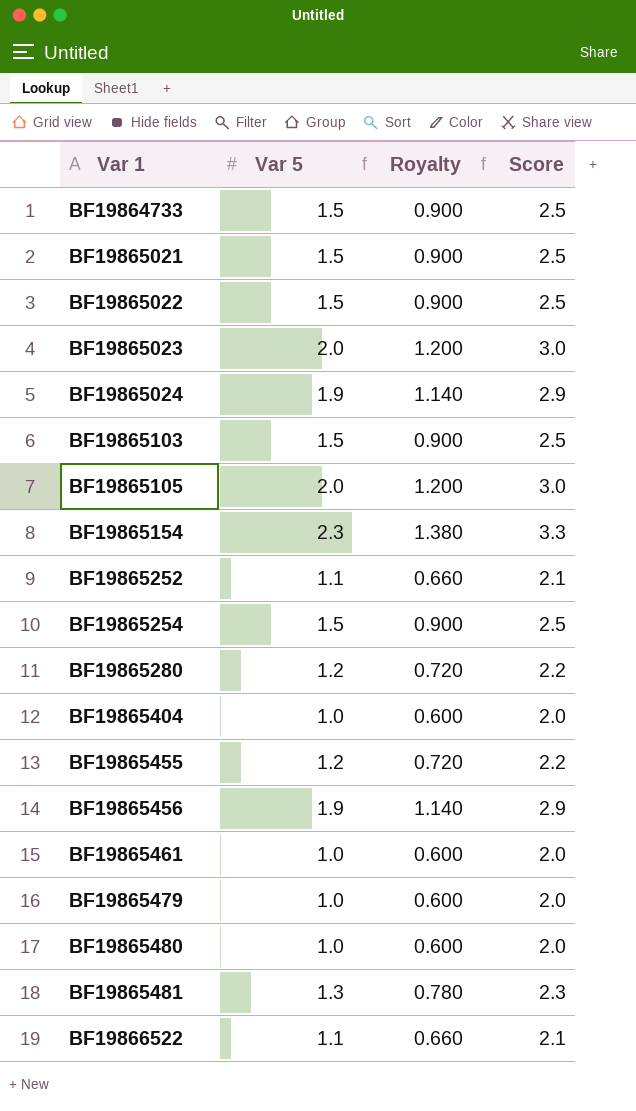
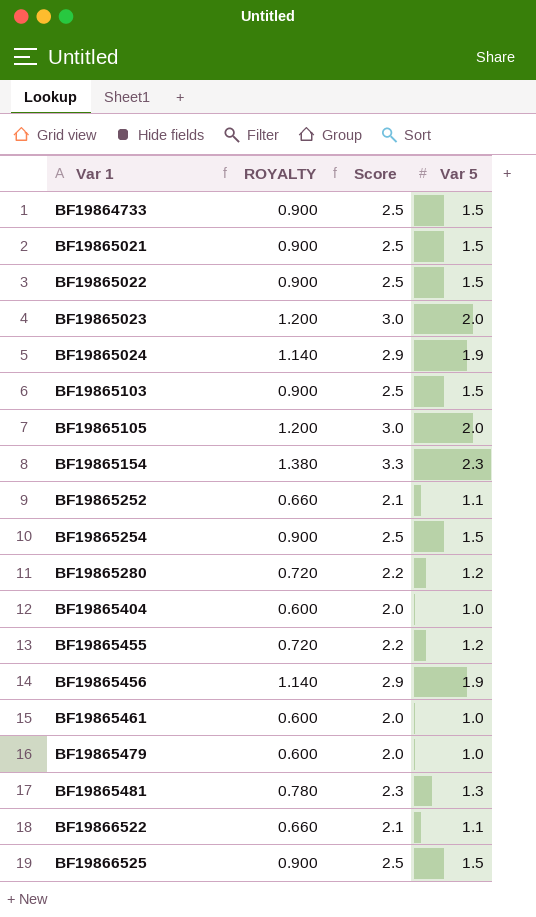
column name: Royalty -> ROYALTY
column Var 5 | position: 2 -> 4
row BF19865480: 1.0 | 0.600 | 2.0 -> none
row BF19866525: none -> 0.900 | 2.5 | 1.5

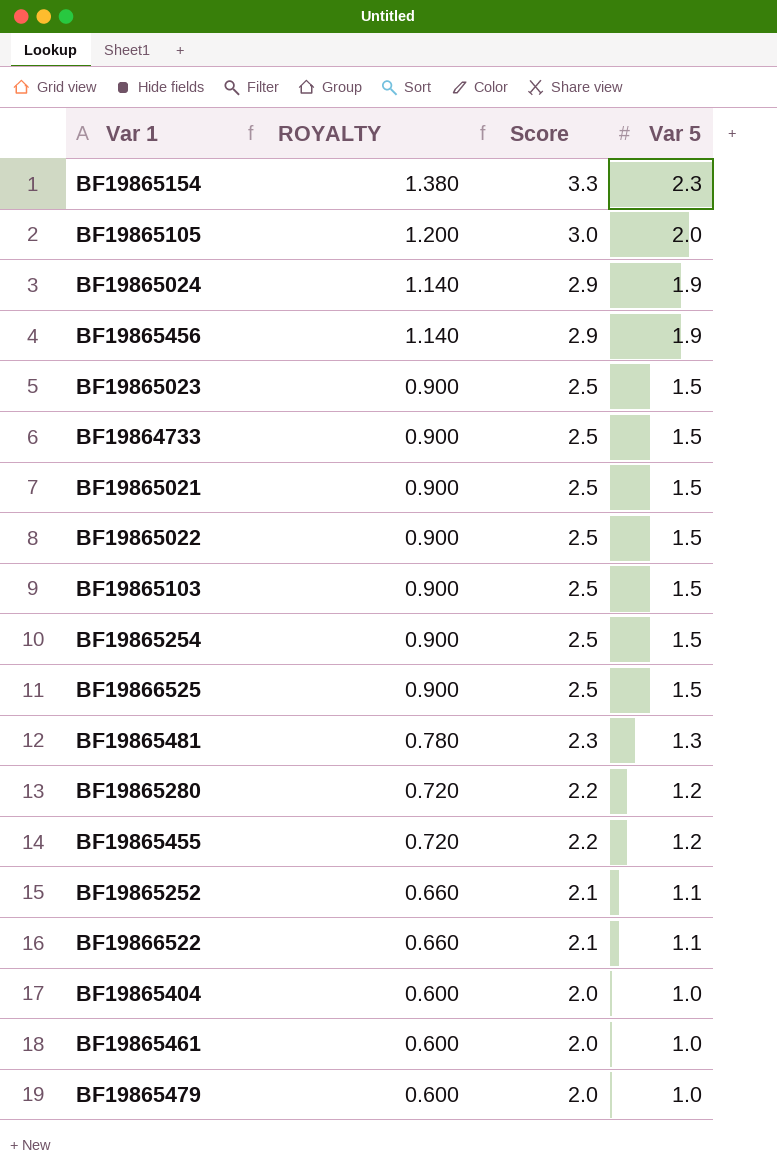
row order: Var 1 ascending -> ROYALTY descending
BF19865023 | ROYALTY: 1.200 -> 0.900
BF19865023 | Score: 3.0 -> 2.5
BF19865023 | Var 5: 2.0 -> 1.5

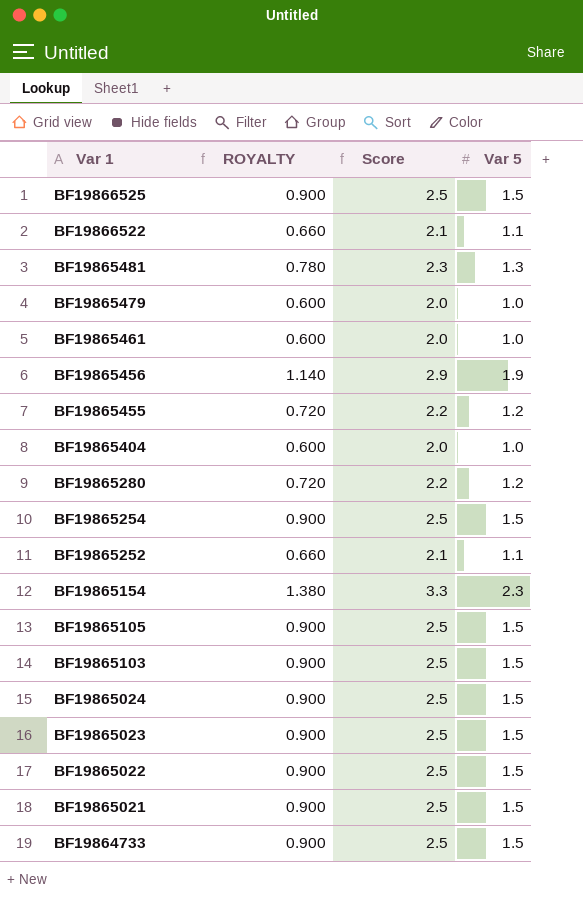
row order: ROYALTY descending -> Var 1 descending
BF19865105 | ROYALTY: 1.200 -> 0.900
BF19865105 | Score: 3.0 -> 2.5
BF19865105 | Var 5: 2.0 -> 1.5
BF19865024 | ROYALTY: 1.140 -> 0.900
BF19865024 | Score: 2.9 -> 2.5
BF19865024 | Var 5: 1.9 -> 1.5

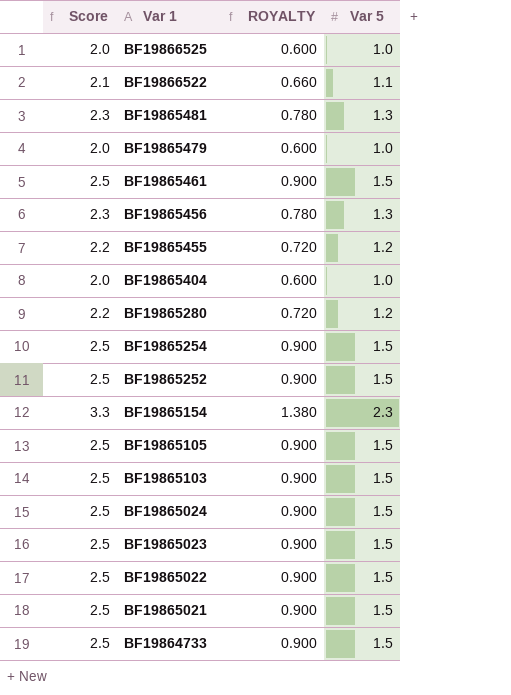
column Score | position: 3 -> 1
BF19866525 | Score: 2.5 -> 2.0
BF19866525 | ROYALTY: 0.900 -> 0.600
BF19866525 | Var 5: 1.5 -> 1.0
BF19865461 | Score: 2.0 -> 2.5
BF19865461 | ROYALTY: 0.600 -> 0.900
BF19865461 | Var 5: 1.0 -> 1.5
BF19865456 | Score: 2.9 -> 2.3
BF19865456 | ROYALTY: 1.140 -> 0.780
BF19865456 | Var 5: 1.9 -> 1.3
BF19865252 | Score: 2.1 -> 2.5
BF19865252 | ROYALTY: 0.660 -> 0.900
BF19865252 | Var 5: 1.1 -> 1.5

